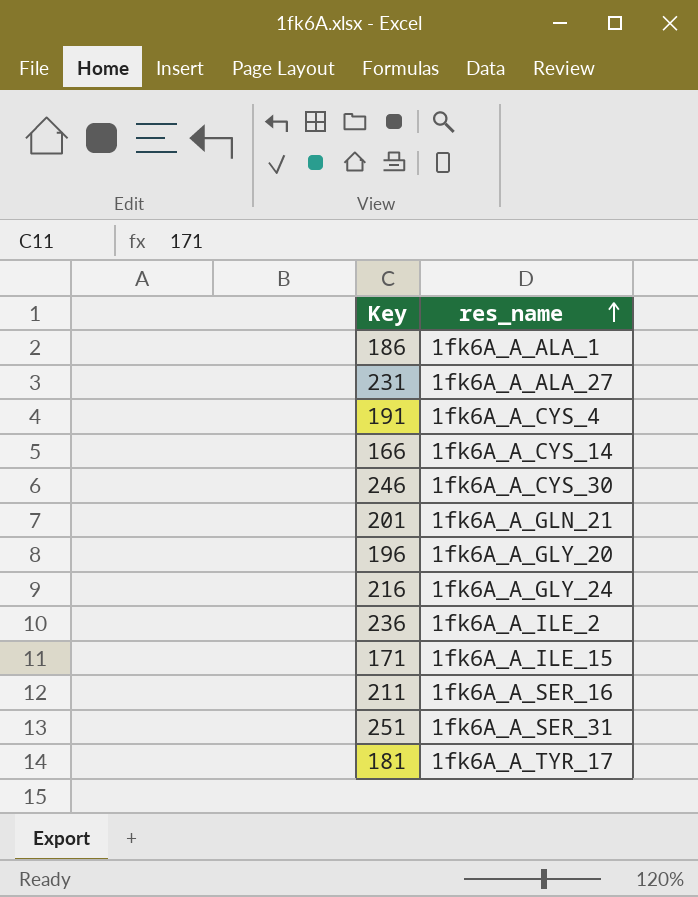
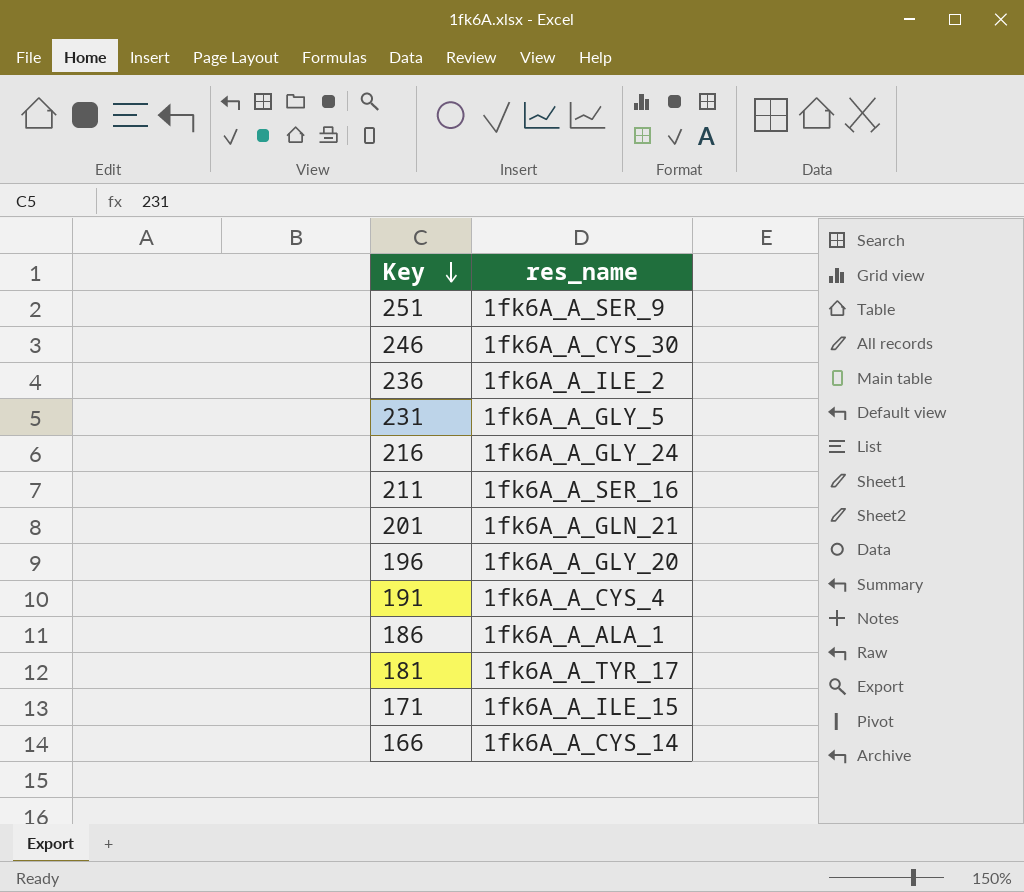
row order: res_name ascending -> Key descending
251 | res_name: 1fk6A_A_SER_31 -> 1fk6A_A_SER_9
231 | res_name: 1fk6A_A_ALA_27 -> 1fk6A_A_GLY_5

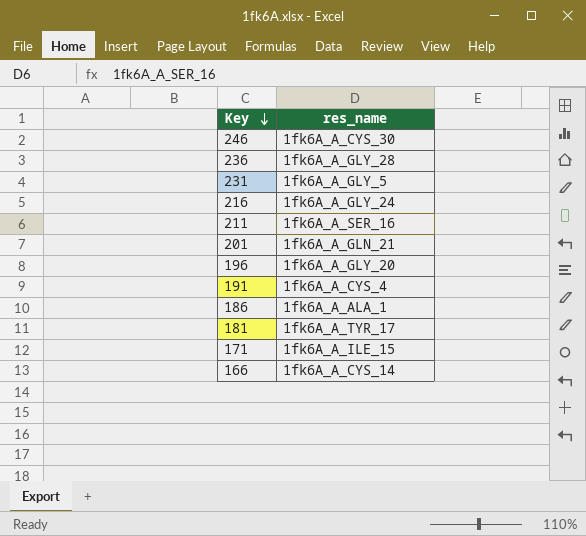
row 251: 1fk6A_A_SER_9 -> none
236 | res_name: 1fk6A_A_ILE_2 -> 1fk6A_A_GLY_28

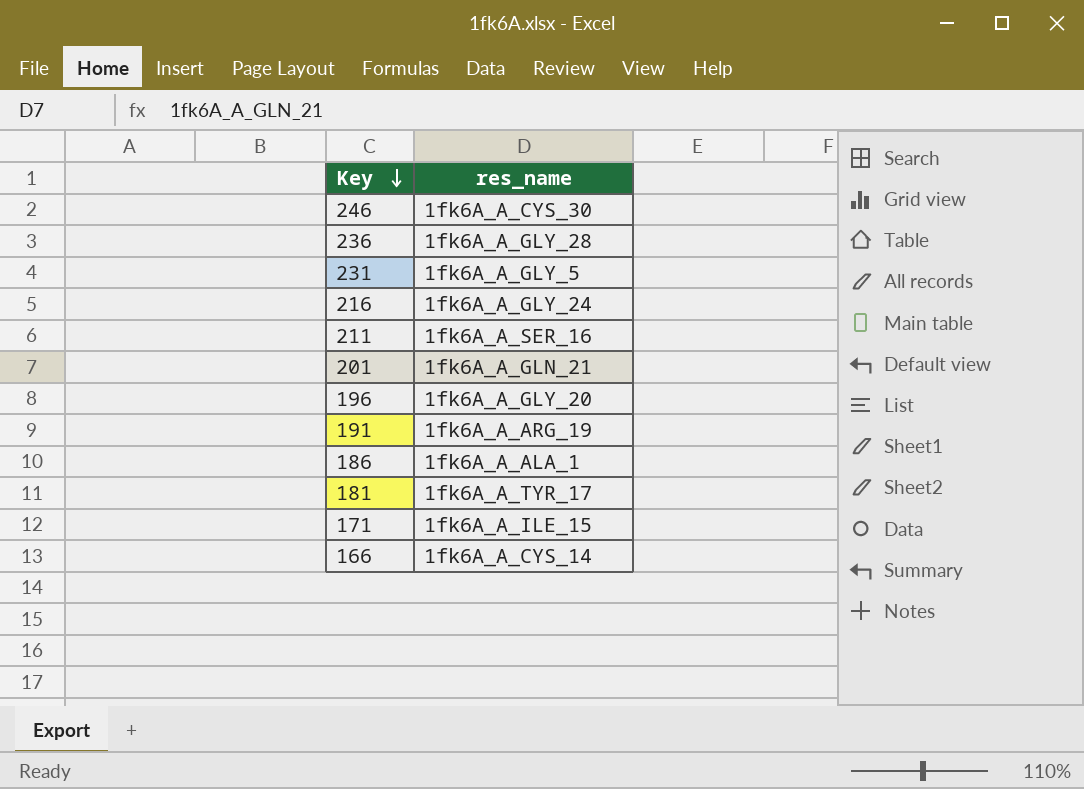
191 | res_name: 1fk6A_A_CYS_4 -> 1fk6A_A_ARG_19

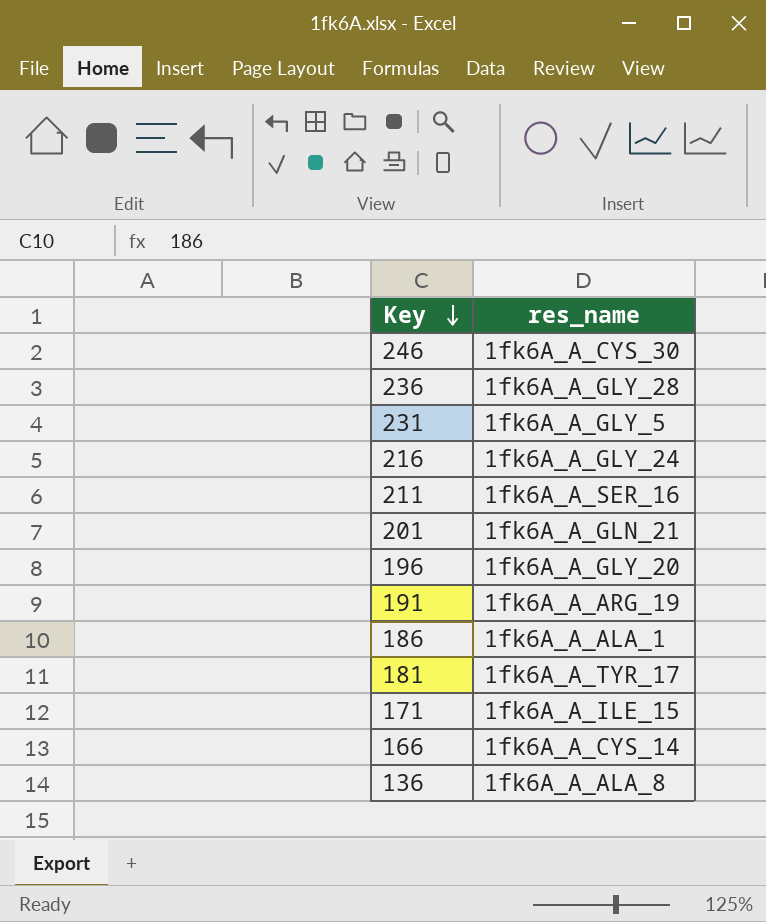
row 136: none -> 1fk6A_A_ALA_8

